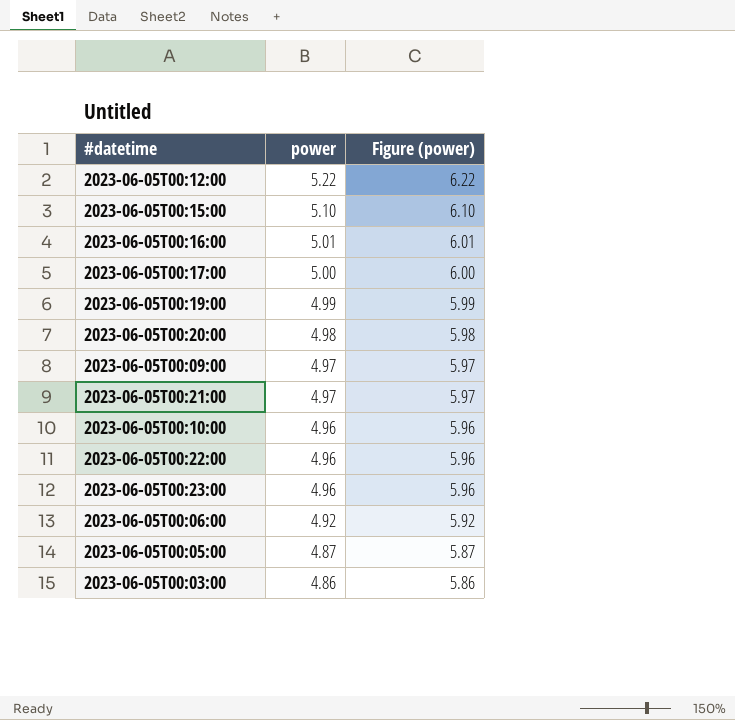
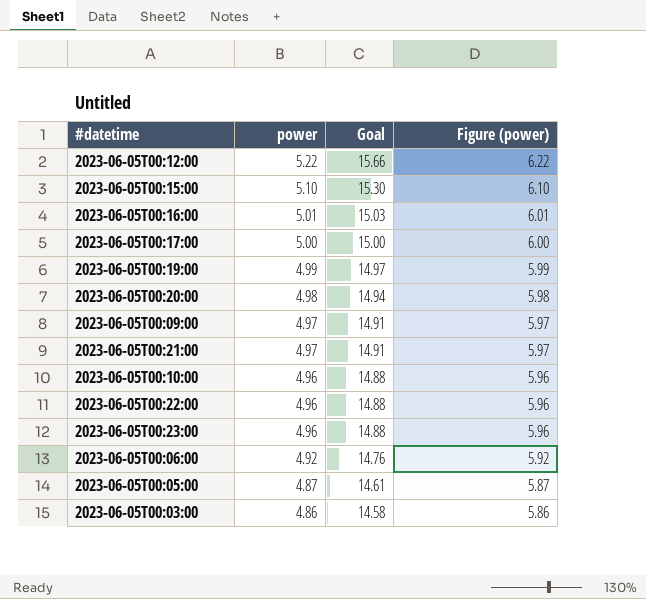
column Goal | formula: none -> [power] * 3

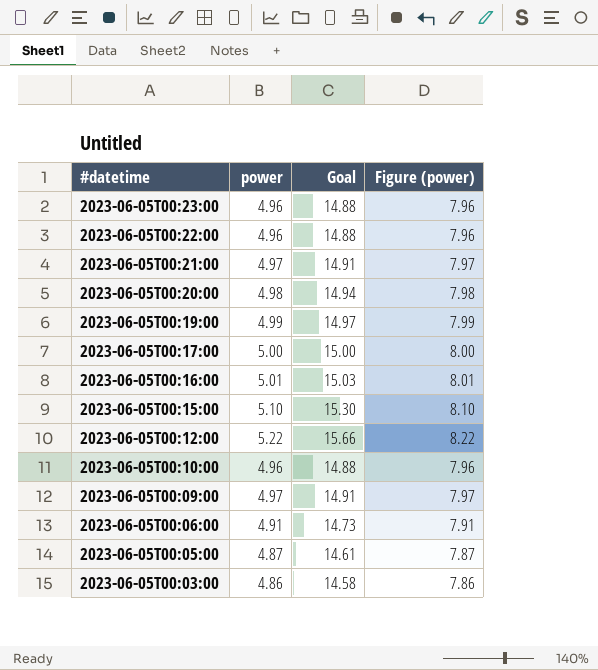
row order: power descending -> #datetime descending
column Figure (power) | formula: [power] + 1 -> [power] + 3
2023-06-05T00:06:00 | power: 4.92 -> 4.91
2023-06-05T00:06:00 | Goal: 14.76 -> 14.73

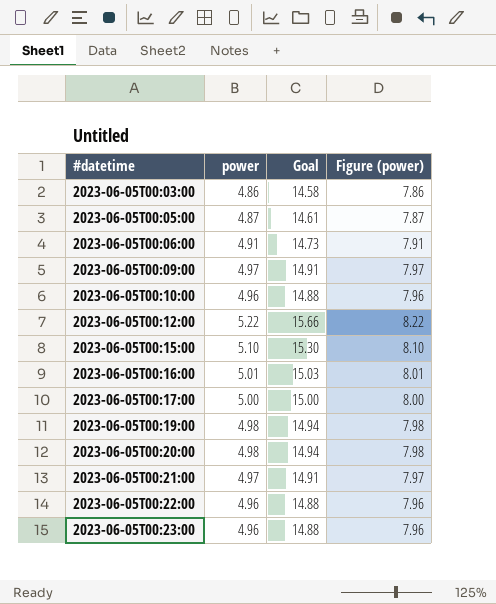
row order: #datetime descending -> #datetime ascending
2023-06-05T00:19:00 | power: 4.99 -> 4.98
2023-06-05T00:19:00 | Goal: 14.97 -> 14.94
2023-06-05T00:19:00 | Figure (power): 7.99 -> 7.98

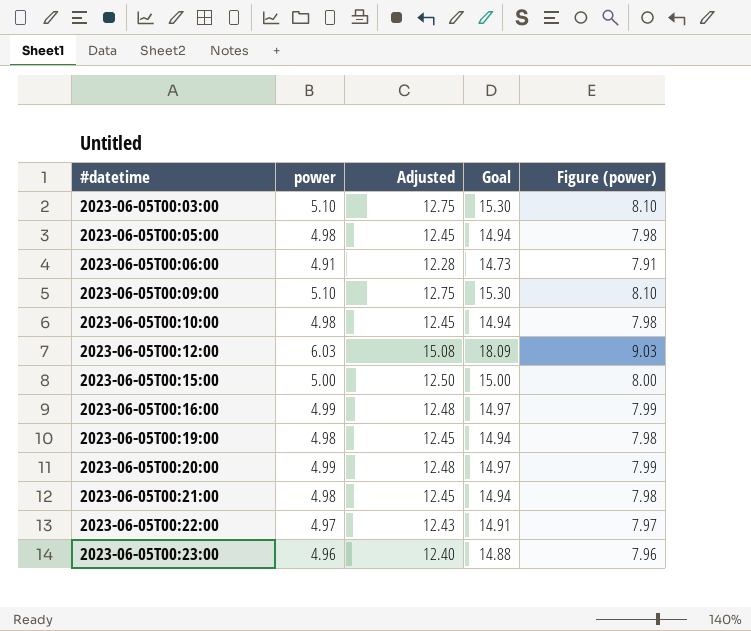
column Adjusted | formula: none -> [power] * 2.5
row 2023-06-05T00:17:00: 5.00 | 15.00 | 8.00 -> none
2023-06-05T00:03:00 | power: 4.86 -> 5.10
2023-06-05T00:03:00 | Goal: 14.58 -> 15.30
2023-06-05T00:03:00 | Figure (power): 7.86 -> 8.10
2023-06-05T00:05:00 | power: 4.87 -> 4.98
2023-06-05T00:05:00 | Goal: 14.61 -> 14.94
2023-06-05T00:05:00 | Figure (power): 7.87 -> 7.98
2023-06-05T00:09:00 | power: 4.97 -> 5.10
2023-06-05T00:09:00 | Goal: 14.91 -> 15.30
2023-06-05T00:09:00 | Figure (power): 7.97 -> 8.10
2023-06-05T00:10:00 | power: 4.96 -> 4.98
2023-06-05T00:10:00 | Goal: 14.88 -> 14.94
2023-06-05T00:10:00 | Figure (power): 7.96 -> 7.98
2023-06-05T00:12:00 | power: 5.22 -> 6.03
2023-06-05T00:12:00 | Goal: 15.66 -> 18.09
2023-06-05T00:12:00 | Figure (power): 8.22 -> 9.03
2023-06-05T00:15:00 | power: 5.10 -> 5.00
2023-06-05T00:15:00 | Goal: 15.30 -> 15.00
2023-06-05T00:15:00 | Figure (power): 8.10 -> 8.00
2023-06-05T00:16:00 | power: 5.01 -> 4.99
2023-06-05T00:16:00 | Goal: 15.03 -> 14.97
2023-06-05T00:16:00 | Figure (power): 8.01 -> 7.99
2023-06-05T00:20:00 | power: 4.98 -> 4.99
2023-06-05T00:20:00 | Goal: 14.94 -> 14.97
2023-06-05T00:20:00 | Figure (power): 7.98 -> 7.99
2023-06-05T00:21:00 | power: 4.97 -> 4.98
2023-06-05T00:21:00 | Goal: 14.91 -> 14.94
2023-06-05T00:21:00 | Figure (power): 7.97 -> 7.98
2023-06-05T00:22:00 | power: 4.96 -> 4.97
2023-06-05T00:22:00 | Goal: 14.88 -> 14.91
2023-06-05T00:22:00 | Figure (power): 7.96 -> 7.97

